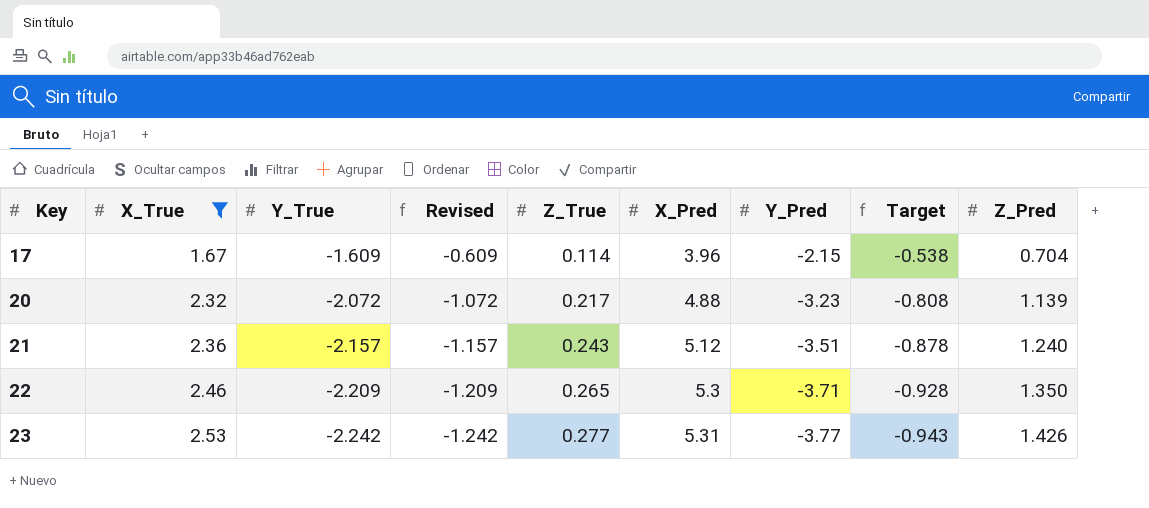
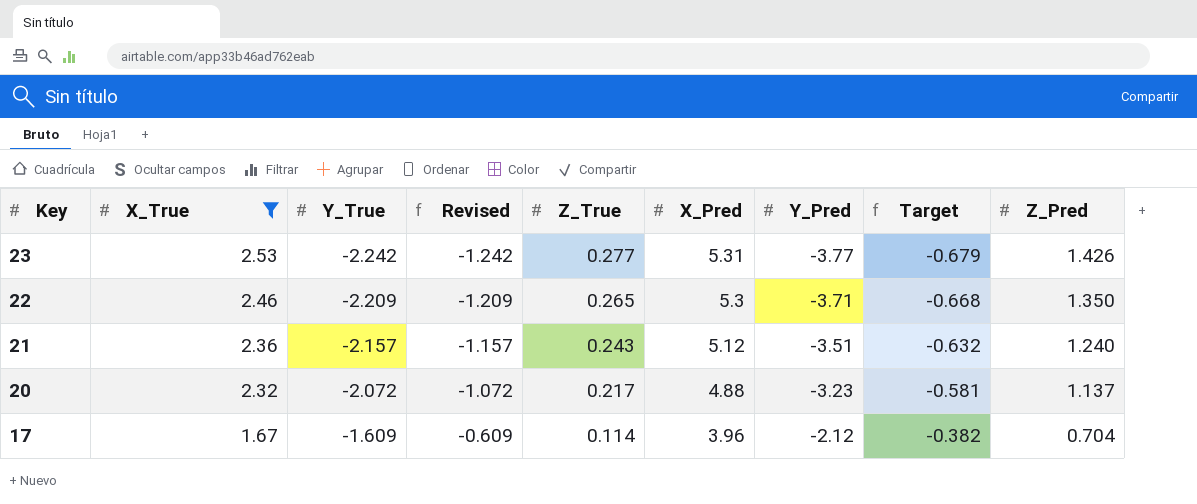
row order: Key ascending -> Key descending
column Target | formula: [Y_Pred] * 0.25 -> [Y_Pred] * 0.18
20 | Z_Pred: 1.139 -> 1.137
17 | Y_Pred: -2.15 -> -2.12

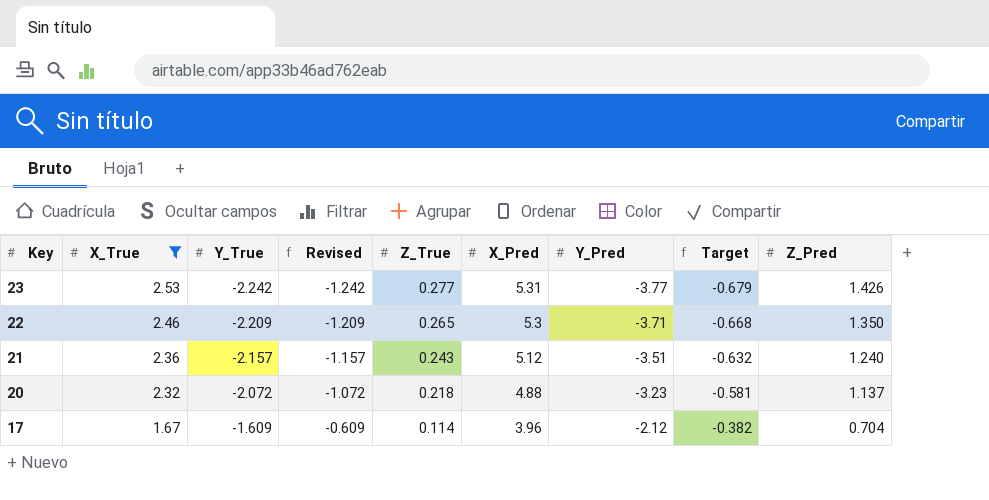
20 | Z_True: 0.217 -> 0.218

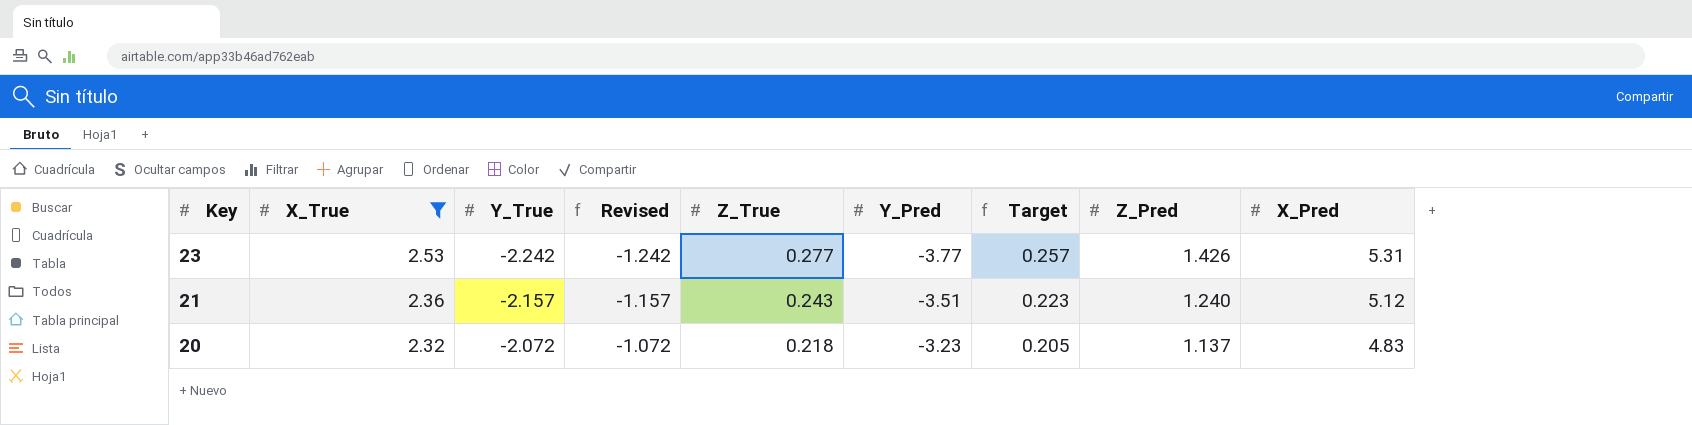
column Target | formula: [Y_Pred] * 0.18 -> [Z_Pred] * 0.18
column X_Pred | position: 6 -> 9
row 22: 2.46 | -2.209 | -1.209 | 0.265 | 5.3 | -3.71 | -0.668 | 1.350 -> none
row 17: 1.67 | -1.609 | -0.609 | 0.114 | 3.96 | -2.12 | -0.382 | 0.704 -> none
20 | X_Pred: 4.88 -> 4.83

